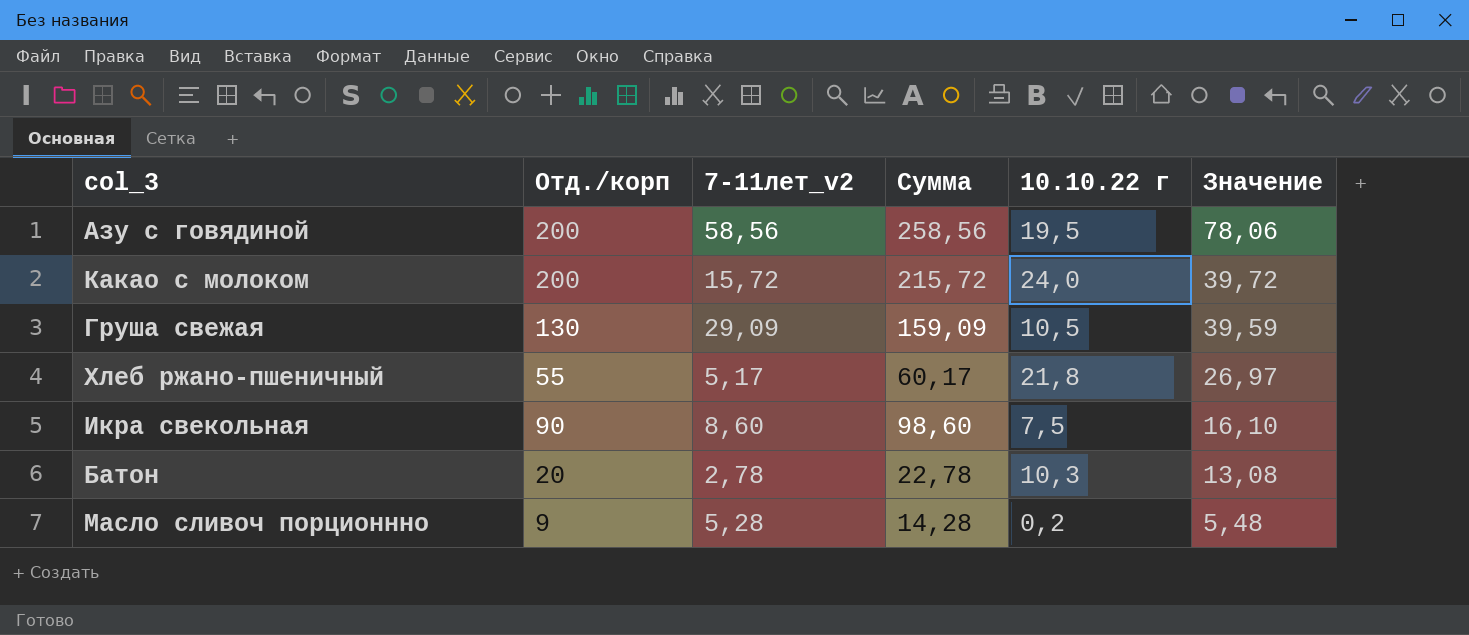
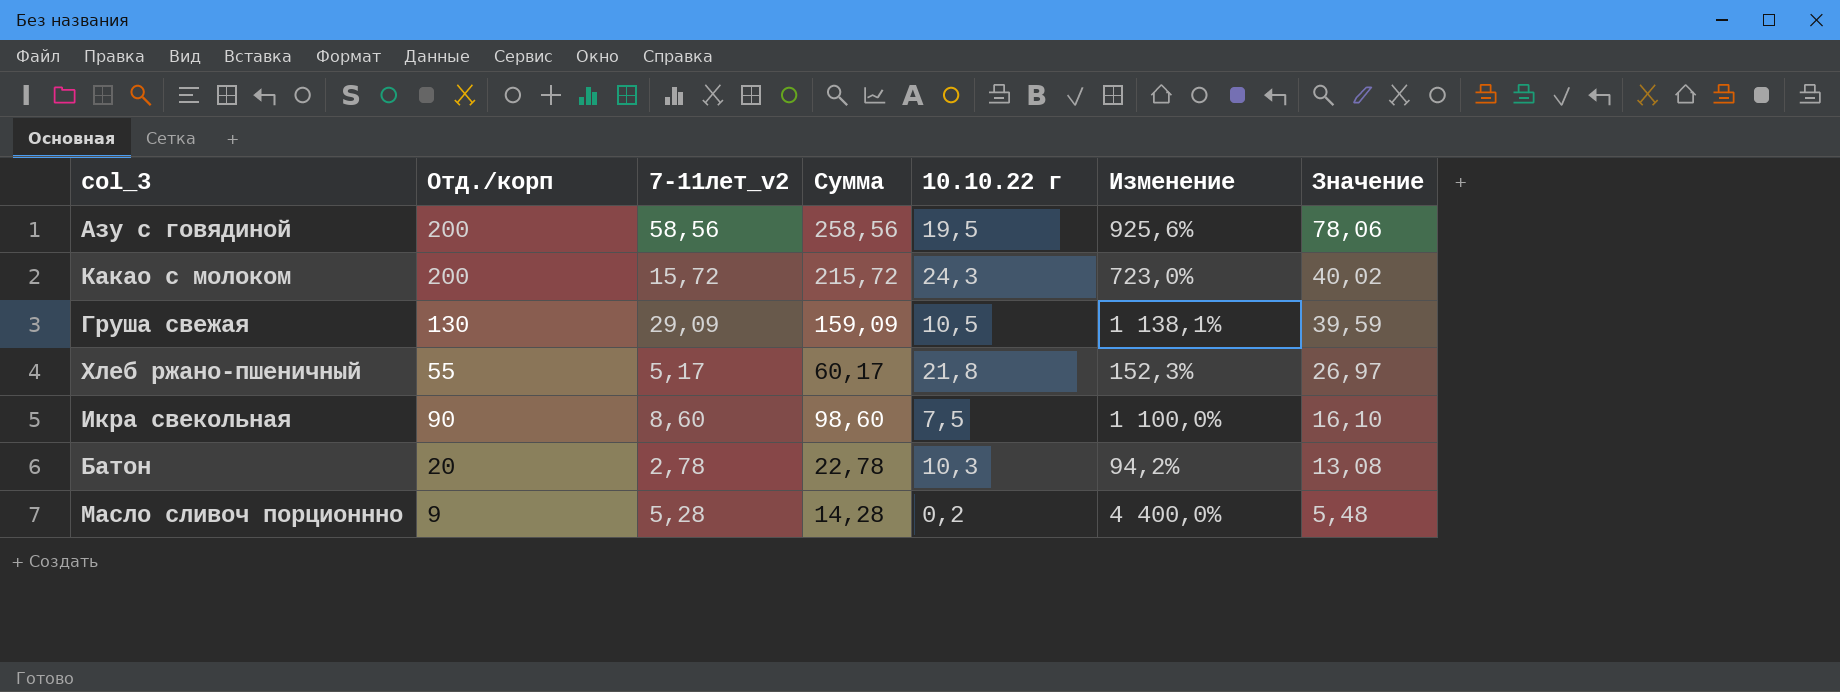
column Изменение | formula: none -> ([Отд./корп] - [10.10.22 г]) / [10.10.22 г]
Какао с молоком | 10.10.22 г: 24,0 -> 24,3
Какао с молоком | Значение: 39,72 -> 40,02

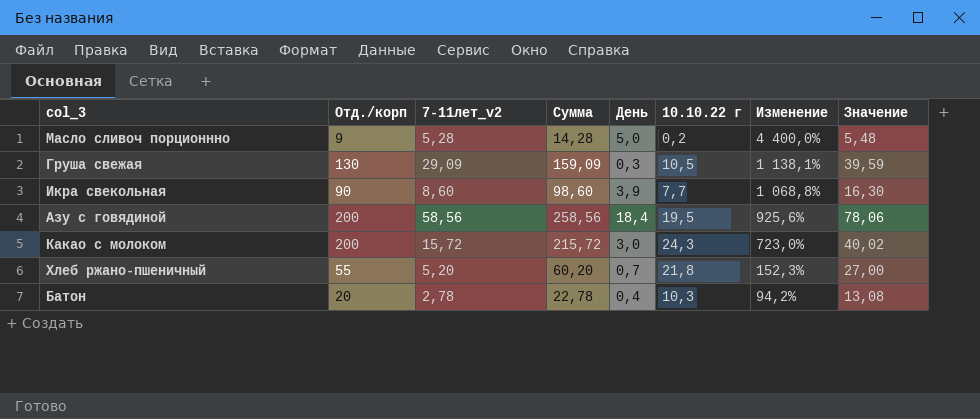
row order: Значение descending -> Изменение descending
column День | position: none -> 5
Икра свекольная | 10.10.22 г: 7,5 -> 7,7
Икра свекольная | Изменение: 1 100,0% -> 1 068,8%
Икра свекольная | Значение: 16,10 -> 16,30
Хлеб ржано-пшеничный | 7-11лет_v2: 5,17 -> 5,20
Хлеб ржано-пшеничный | Сумма: 60,17 -> 60,20
Хлеб ржано-пшеничный | Значение: 26,97 -> 27,00

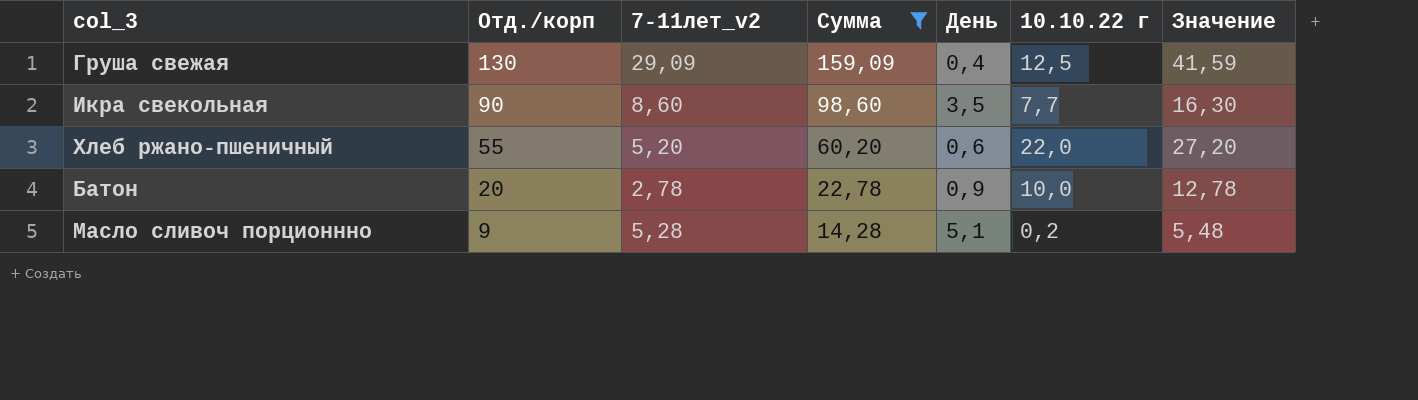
filter: none -> Сумма <= 159,09
row order: Изменение descending -> Отд./корп descending
column Изменение | formula: ([Отд./корп] - [10.10.22 г]) / [10.10.22 г] -> none
Груша свежая | День: 0,3 -> 0,4
Груша свежая | 10.10.22 г: 10,5 -> 12,5
Груша свежая | Значение: 39,59 -> 41,59
Икра свекольная | День: 3,9 -> 3,5
Хлеб ржано-пшеничный | День: 0,7 -> 0,6
Хлеб ржано-пшеничный | 10.10.22 г: 21,8 -> 22,0
Хлеб ржано-пшеничный | Значение: 27,00 -> 27,20
Батон | День: 0,4 -> 0,9
Батон | 10.10.22 г: 10,3 -> 10,0
Батон | Значение: 13,08 -> 12,78
Масло сливоч порционнно | День: 5,0 -> 5,1

